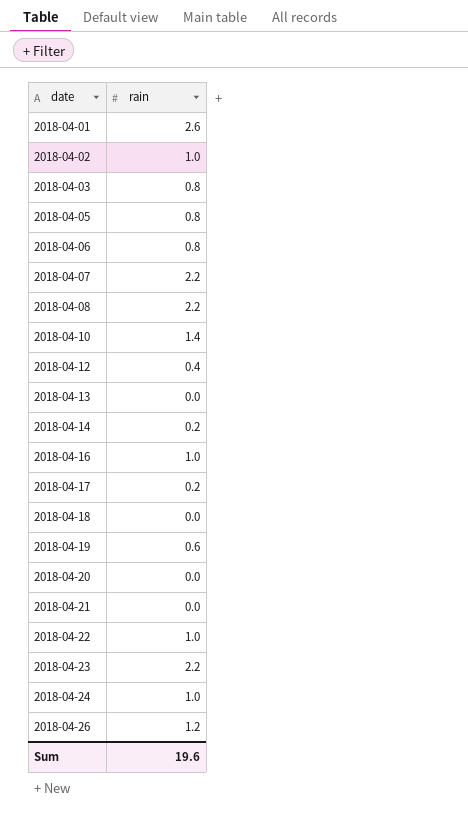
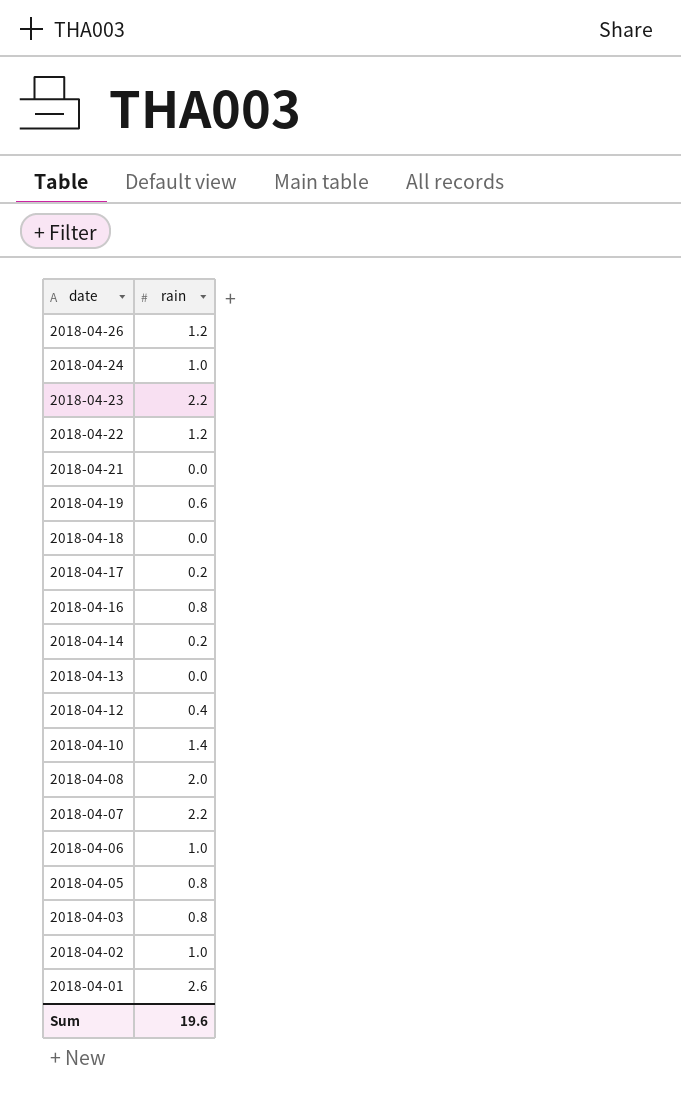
row order: date ascending -> date descending
row 2018-04-20: 0.0 -> none
2018-04-22 | rain: 1.0 -> 1.2
2018-04-16 | rain: 1.0 -> 0.8
2018-04-08 | rain: 2.2 -> 2.0
2018-04-06 | rain: 0.8 -> 1.0

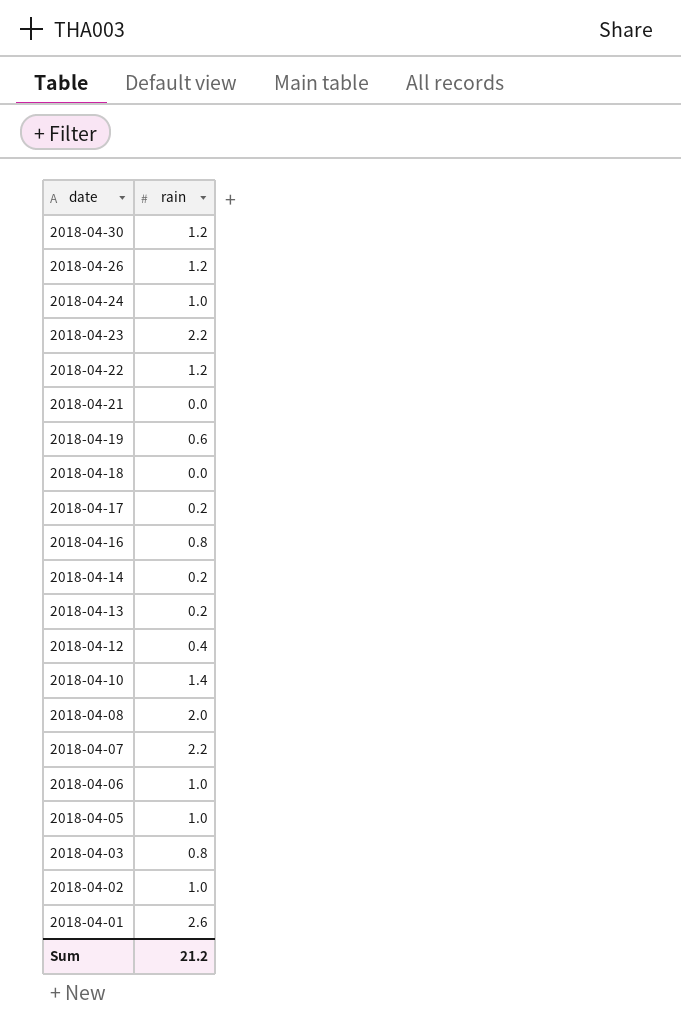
row 2018-04-30: none -> 1.2
2018-04-13 | rain: 0.0 -> 0.2
2018-04-05 | rain: 0.8 -> 1.0
Sum | rain: 19.6 -> 21.2

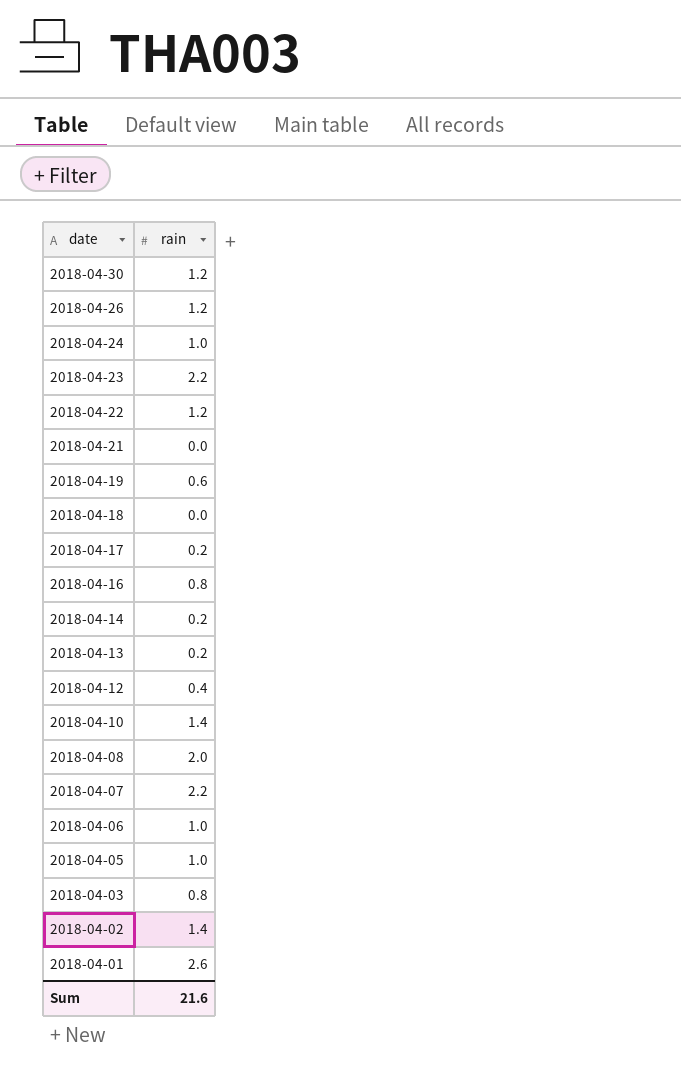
2018-04-02 | rain: 1.0 -> 1.4
Sum | rain: 21.2 -> 21.6

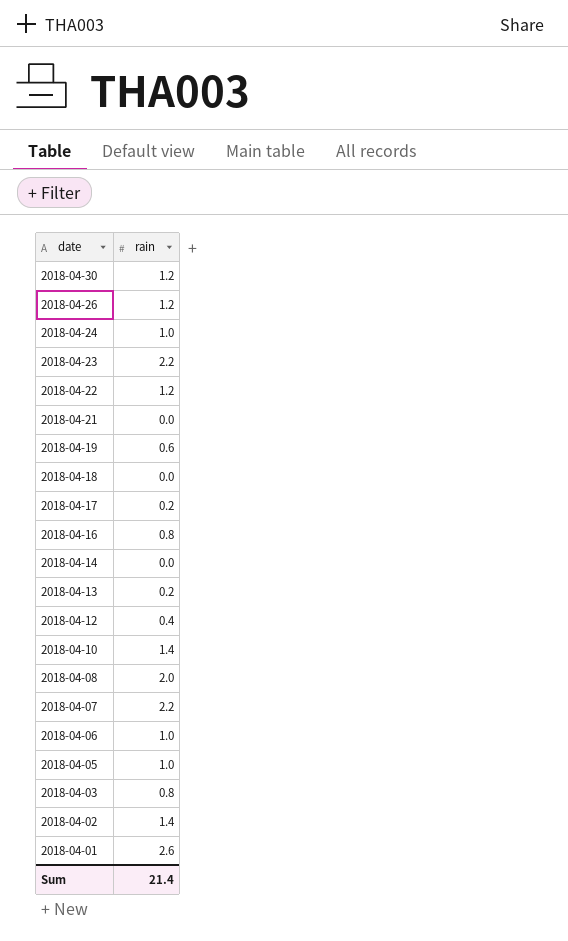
2018-04-14 | rain: 0.2 -> 0.0
Sum | rain: 21.6 -> 21.4

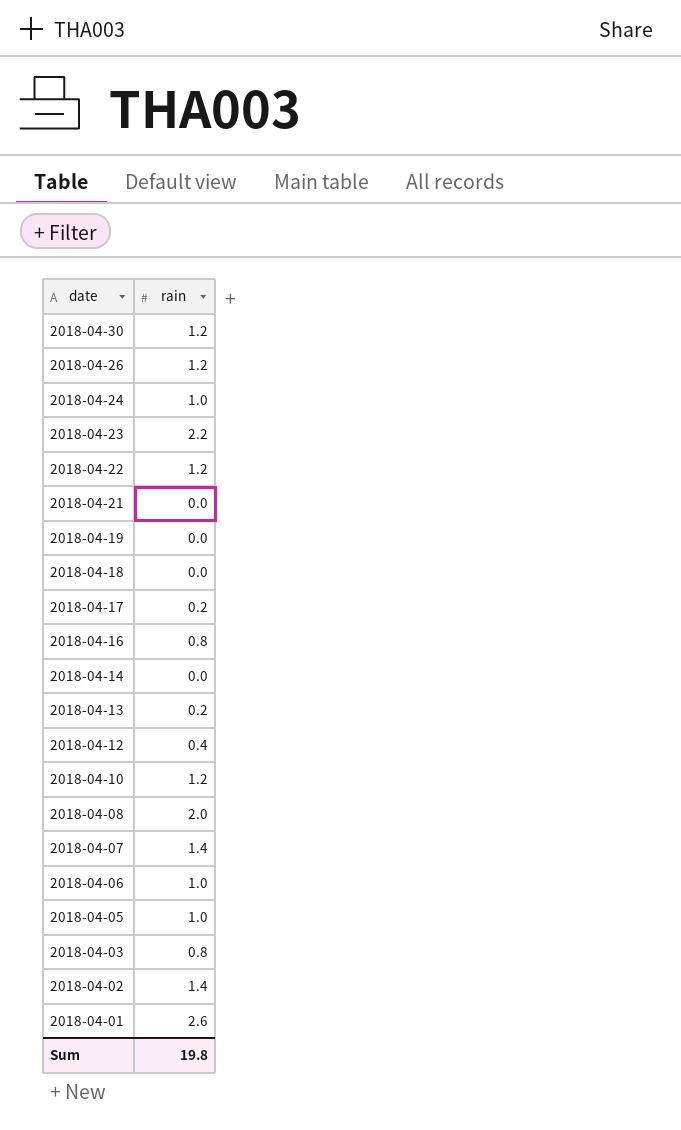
2018-04-19 | rain: 0.6 -> 0.0
2018-04-10 | rain: 1.4 -> 1.2
2018-04-07 | rain: 2.2 -> 1.4
Sum | rain: 21.4 -> 19.8

